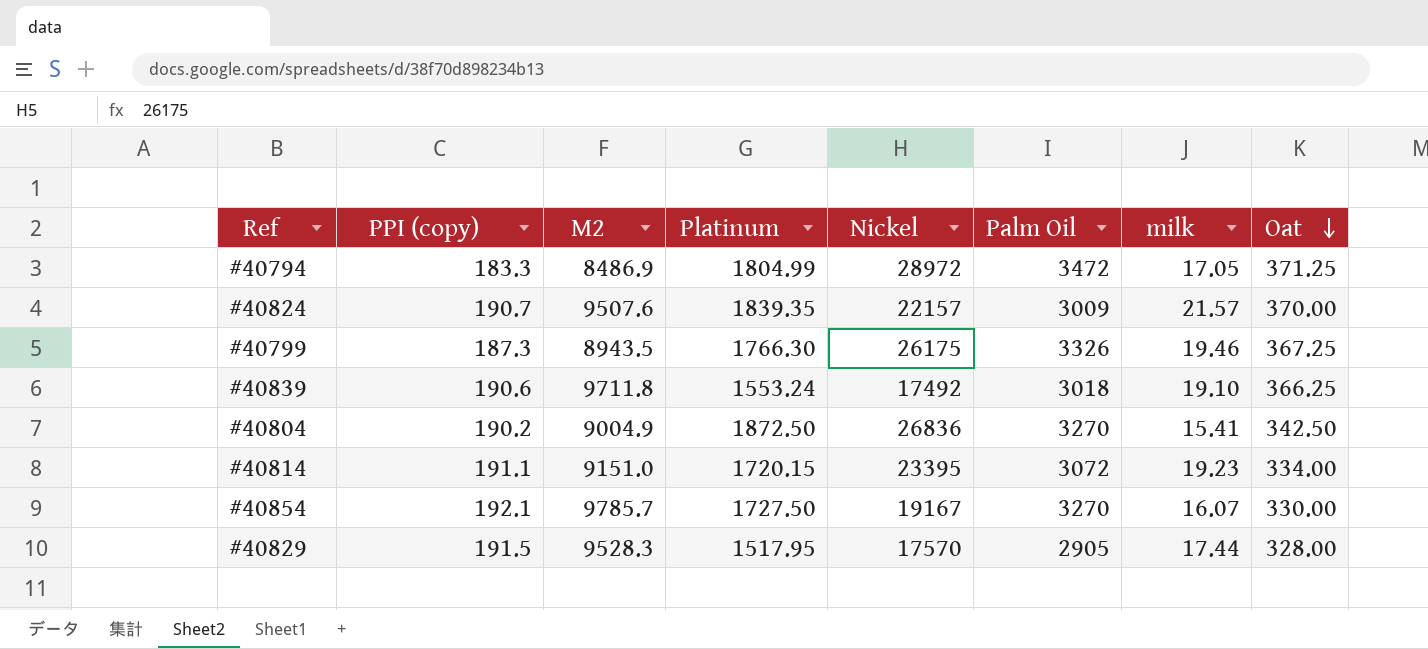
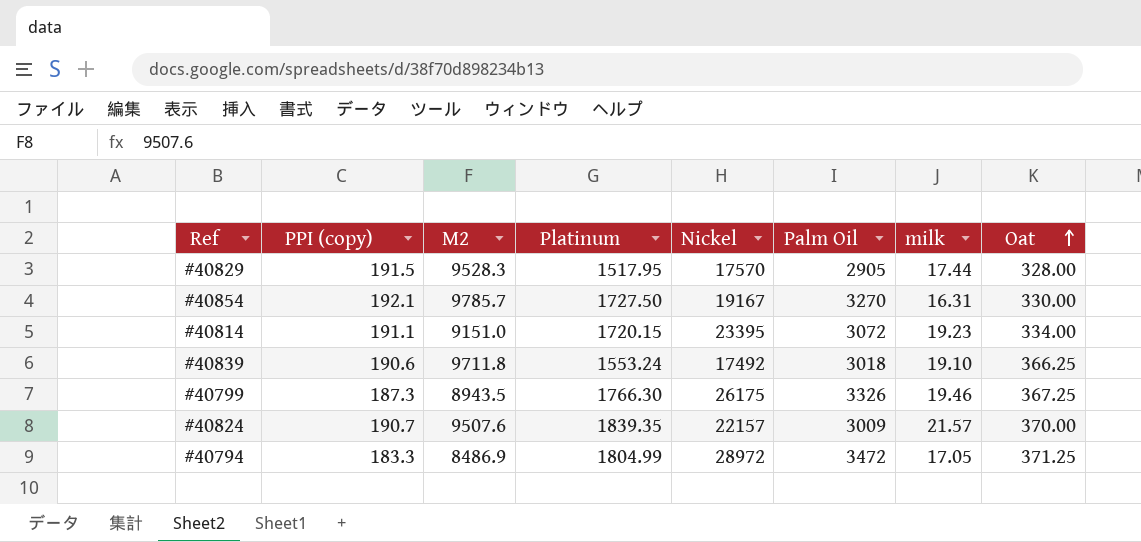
row order: Oat descending -> Oat ascending
row #40804: 190.2 | 9004.9 | 1872.50 | 26836 | 3270 | 15.41 | 342.50 -> none
#40854 | milk: 16.07 -> 16.31

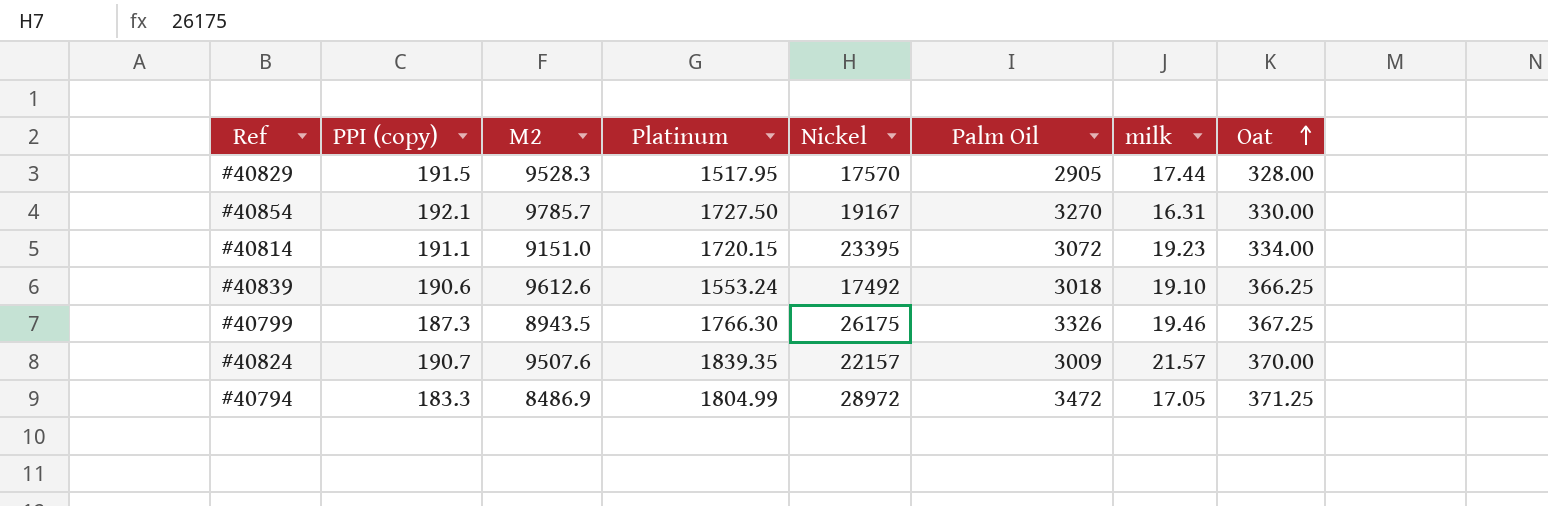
#40839 | M2: 9711.8 -> 9612.6

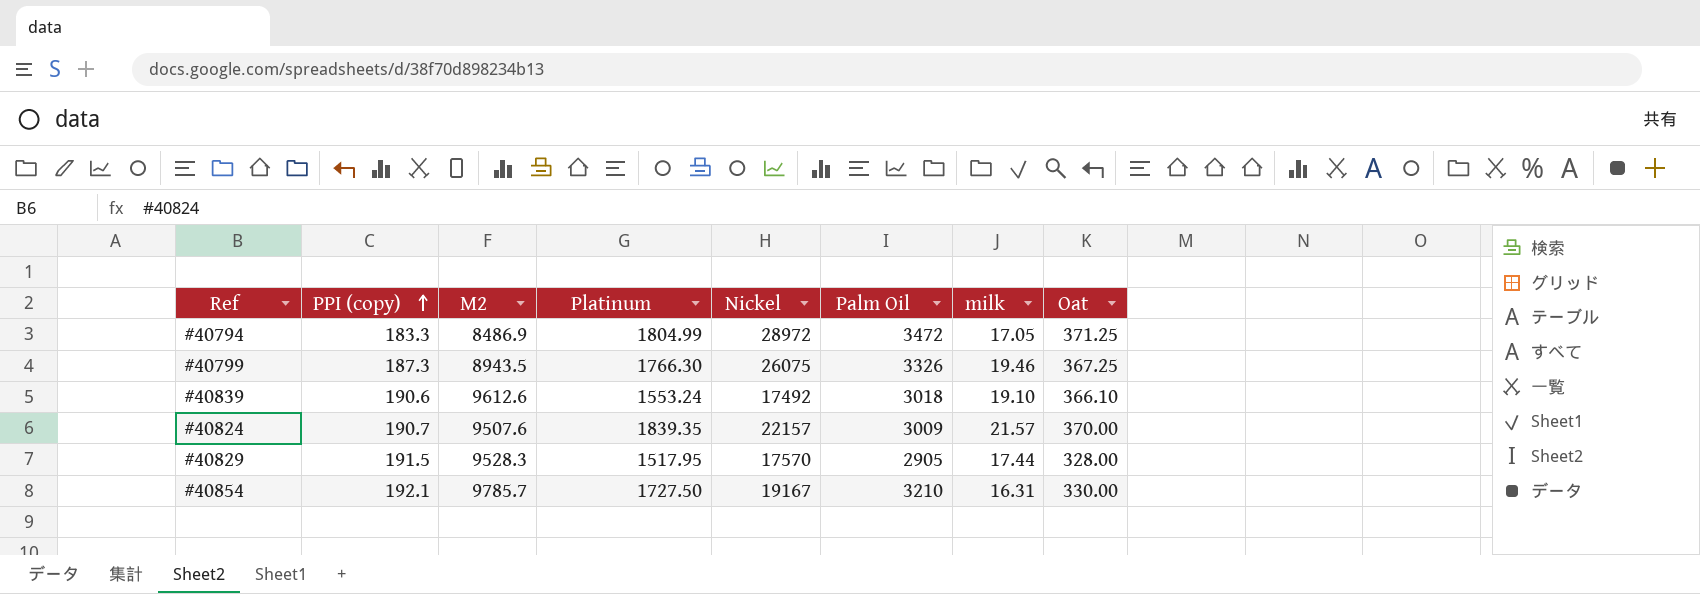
row order: Oat ascending -> PPI (copy) ascending
row #40814: 191.1 | 9151.0 | 1720.15 | 23395 | 3072 | 19.23 | 334.00 -> none
#40799 | Nickel: 26175 -> 26075
#40839 | Oat: 366.25 -> 366.10
#40854 | Palm Oil: 3270 -> 3210

